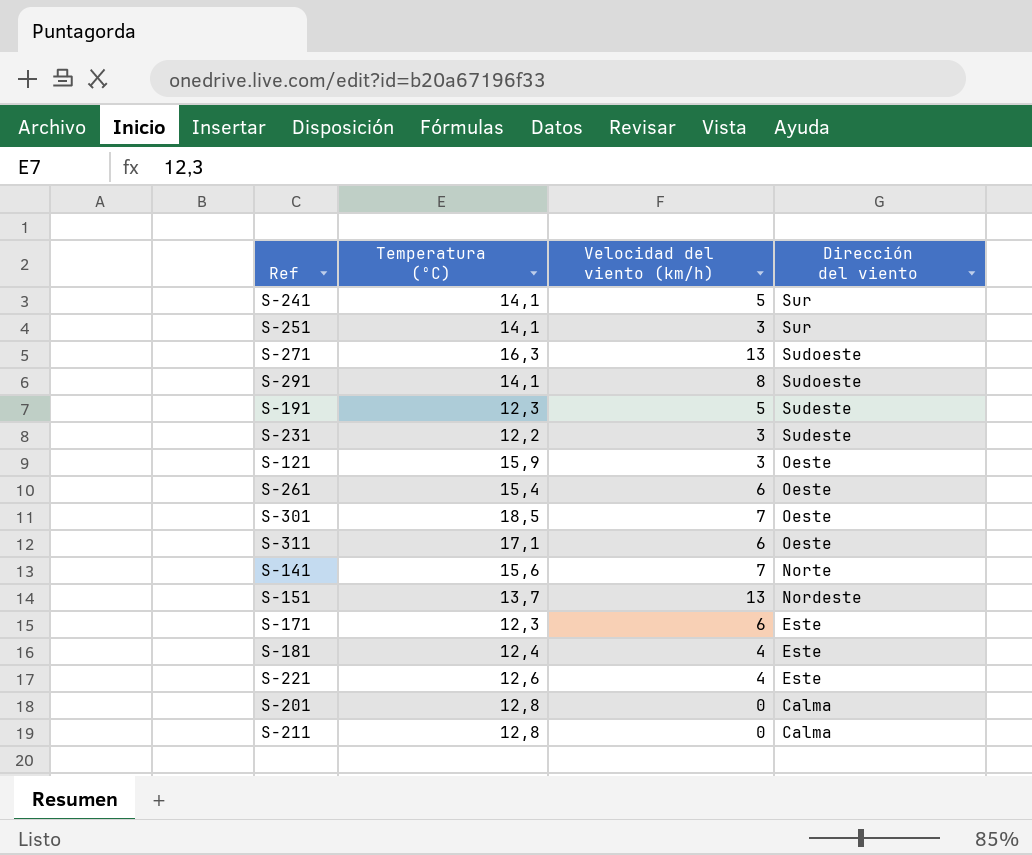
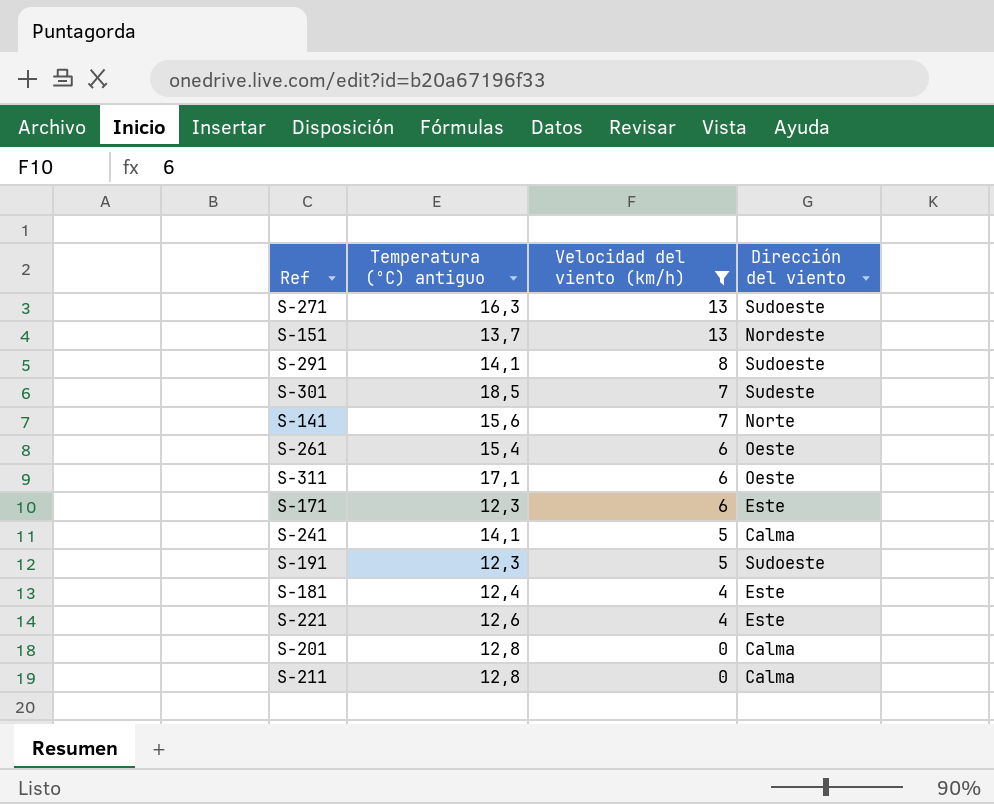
filter: none -> Velocidad del viento (km/h) != 3
row order: Dirección del viento descending -> Velocidad del viento (km/h) descending
column name: Temperatura (ºC) -> Temperatura (ºC) antiguo
S-301 | Dirección del viento: Oeste -> Sudeste
S-241 | Dirección del viento: Sur -> Calma
S-191 | Dirección del viento: Sudeste -> Sudoeste

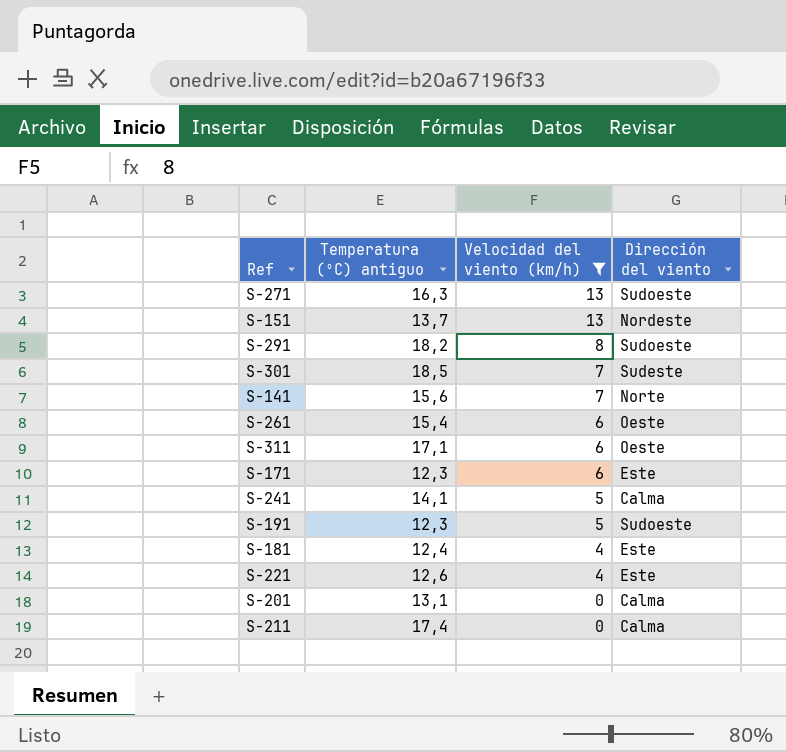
S-291 | Temperatura (ºC) antiguo: 14,1 -> 18,2
S-201 | Temperatura (ºC) antiguo: 12,8 -> 13,1
S-211 | Temperatura (ºC) antiguo: 12,8 -> 17,4

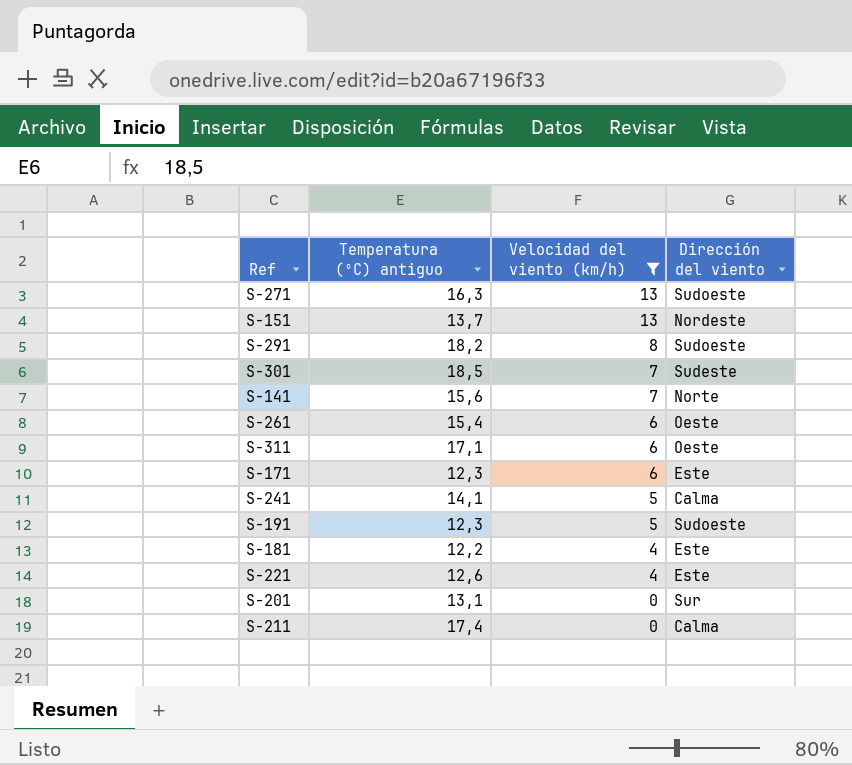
S-181 | Temperatura (ºC) antiguo: 12,4 -> 12,2
S-201 | Dirección del viento: Calma -> Sur

